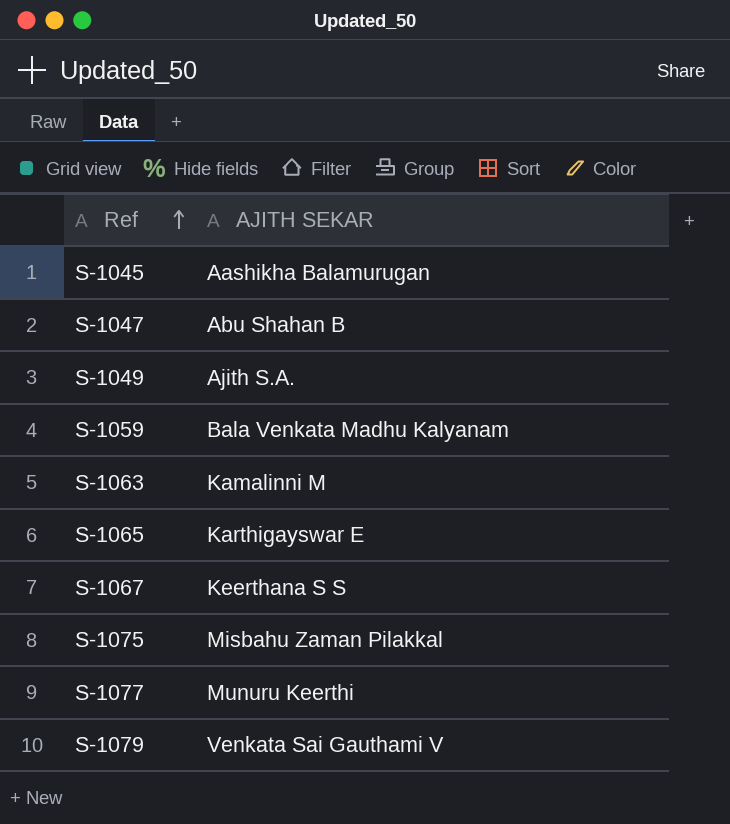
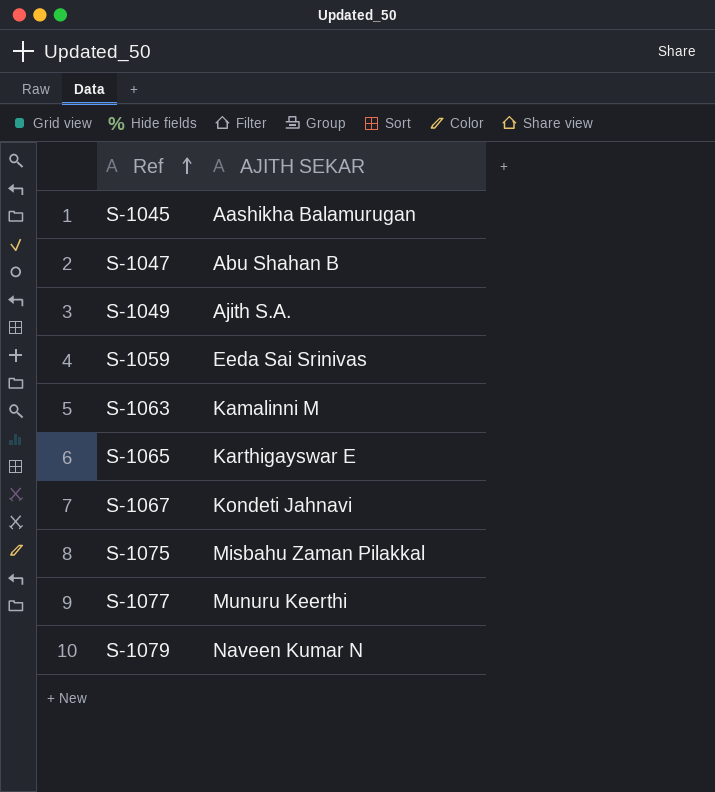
S-1059 | AJITH SEKAR: Bala Venkata Madhu Kalyanam -> Eeda Sai Srinivas
S-1067 | AJITH SEKAR: Keerthana S S -> Kondeti Jahnavi
S-1079 | AJITH SEKAR: Venkata Sai Gauthami V -> Naveen Kumar N

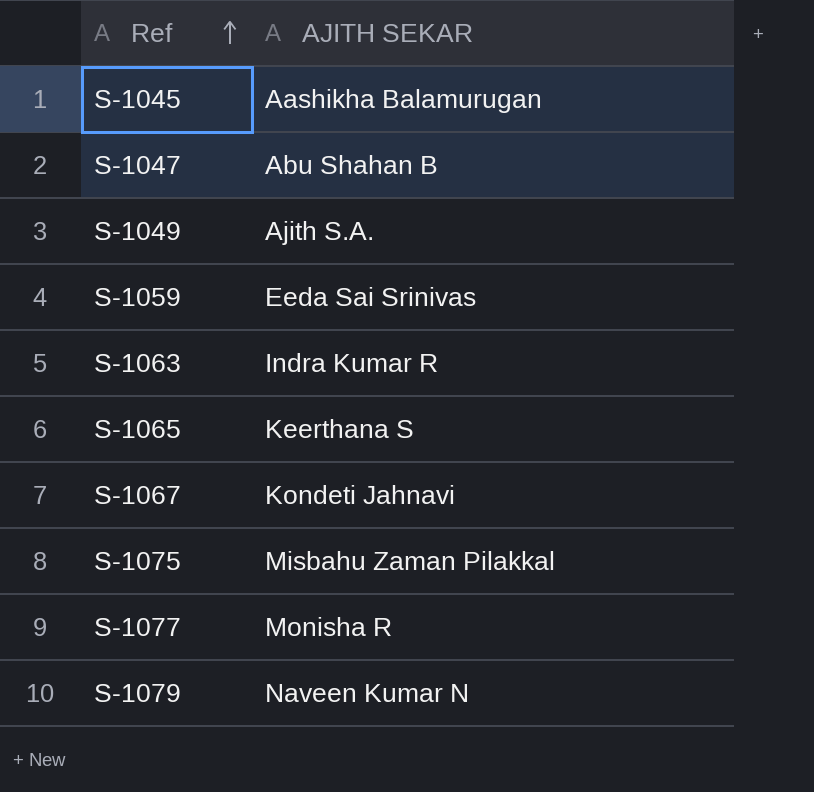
S-1063 | AJITH SEKAR: Kamalinni M -> Indra Kumar R
S-1065 | AJITH SEKAR: Karthigayswar E -> Keerthana S
S-1077 | AJITH SEKAR: Munuru Keerthi -> Monisha R

